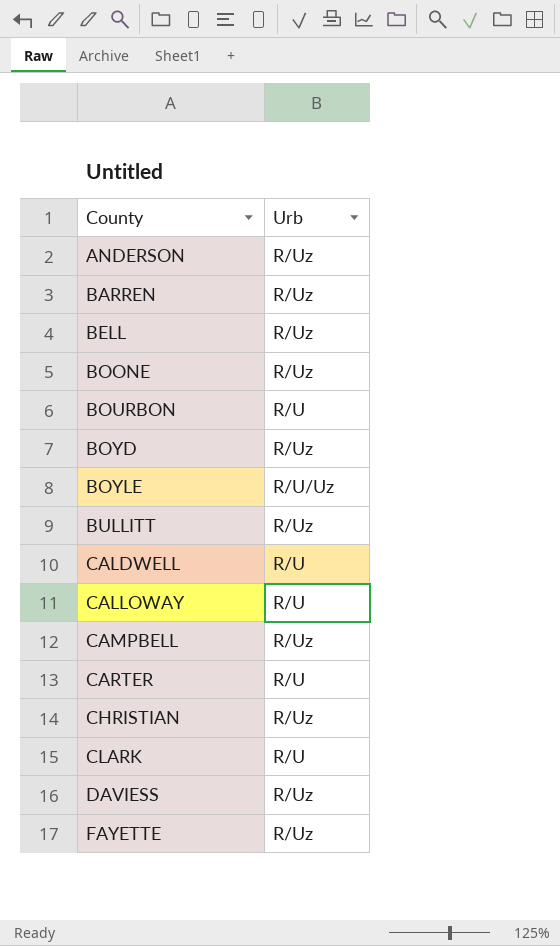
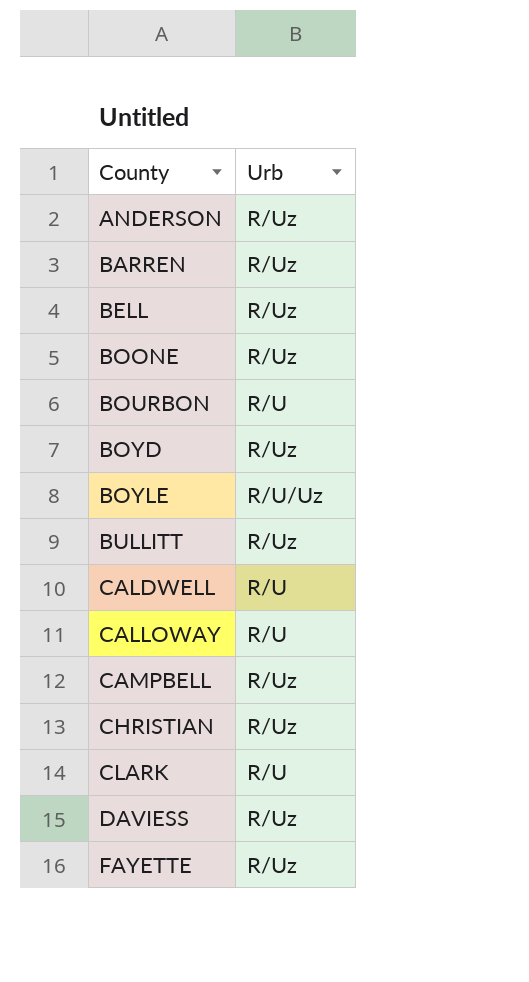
row CARTER: R/U -> none

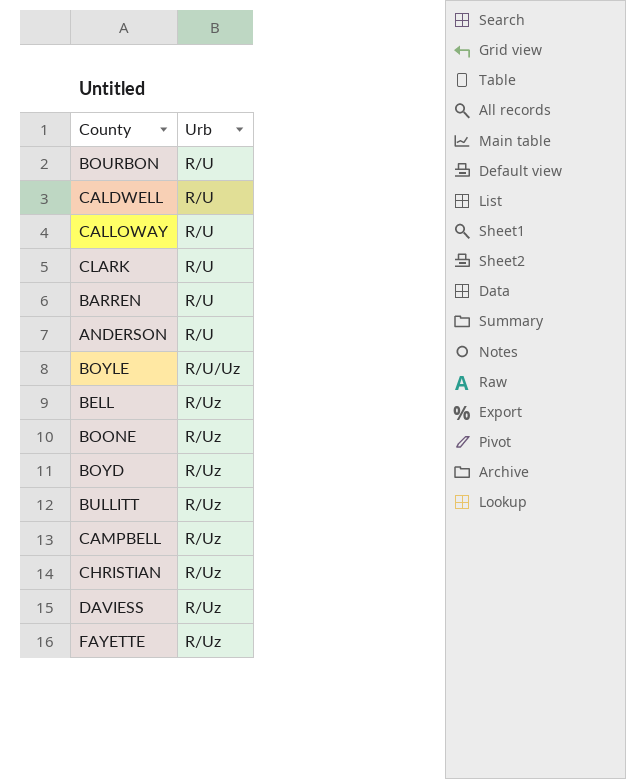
row order: County ascending -> Urb ascending
BARREN | Urb: R/Uz -> R/U
ANDERSON | Urb: R/Uz -> R/U

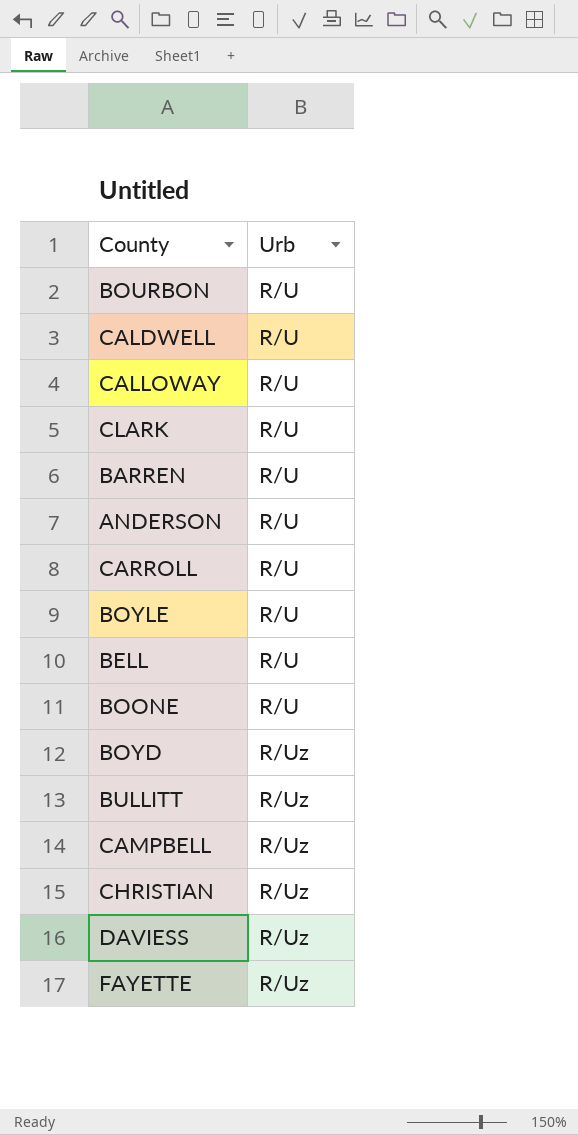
row CARROLL: none -> R/U
BOYLE | Urb: R/U/Uz -> R/U
BELL | Urb: R/Uz -> R/U
BOONE | Urb: R/Uz -> R/U

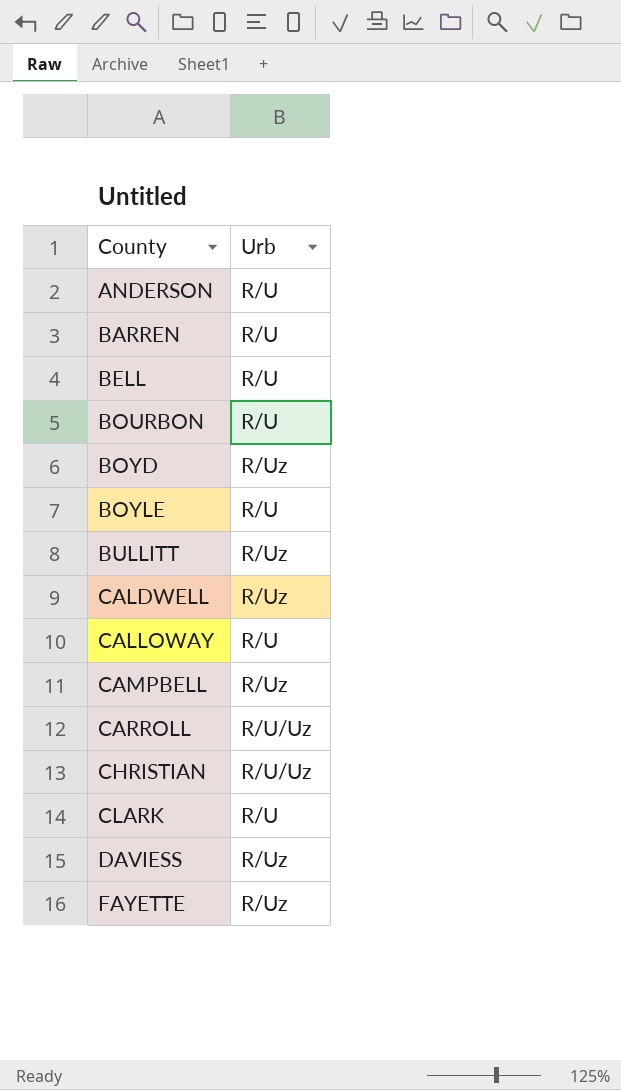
row order: Urb ascending -> County ascending
row BOONE: R/U -> none
CALDWELL | Urb: R/U -> R/Uz
CARROLL | Urb: R/U -> R/U/Uz
CHRISTIAN | Urb: R/Uz -> R/U/Uz

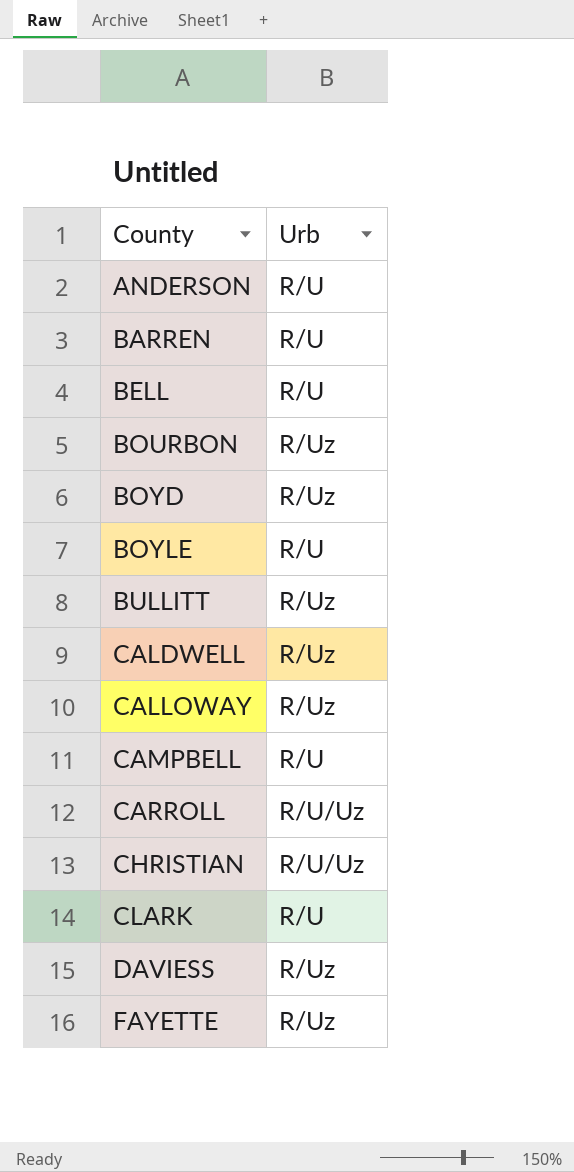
BOURBON | Urb: R/U -> R/Uz
CALLOWAY | Urb: R/U -> R/Uz
CAMPBELL | Urb: R/Uz -> R/U

